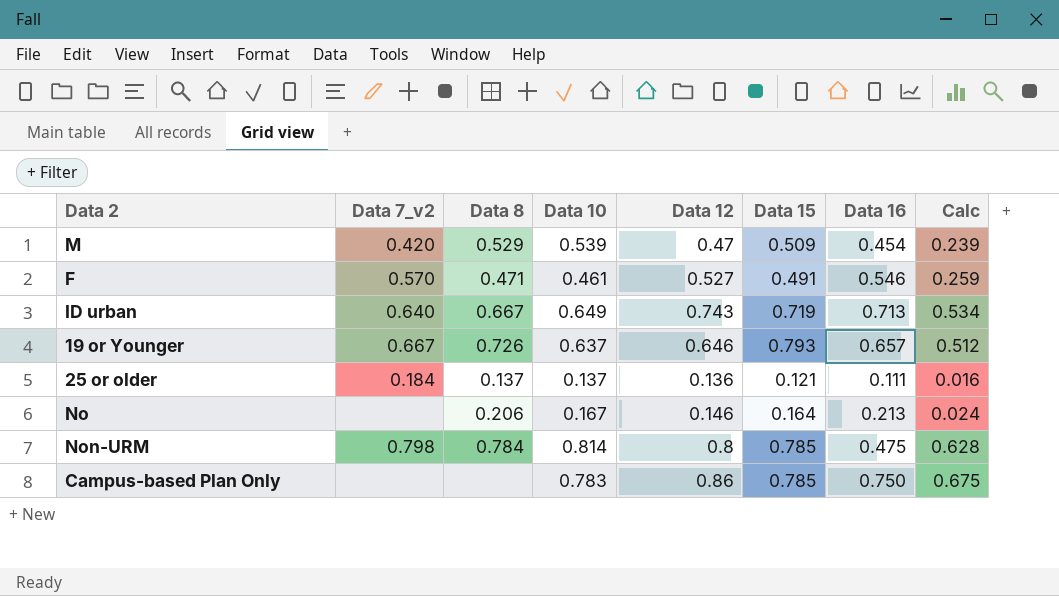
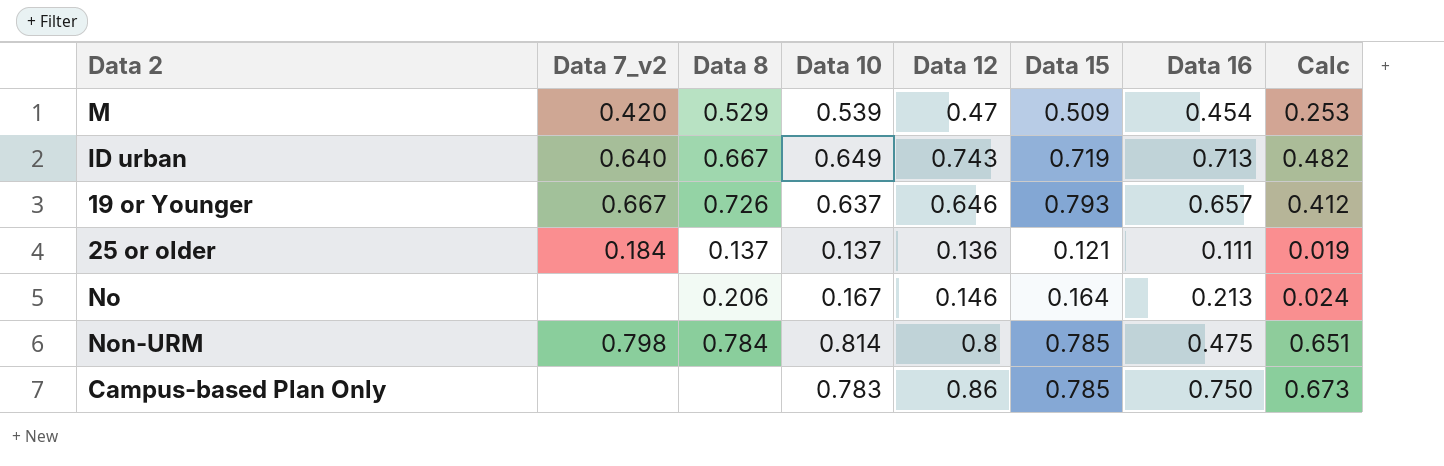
column Calc | formula: [Data 12] * [Data 15] -> [Data 10] * [Data 12]
row F: 0.570 | 0.471 | 0.461 | 0.527 | 0.491 | 0.546 | 0.259 -> none

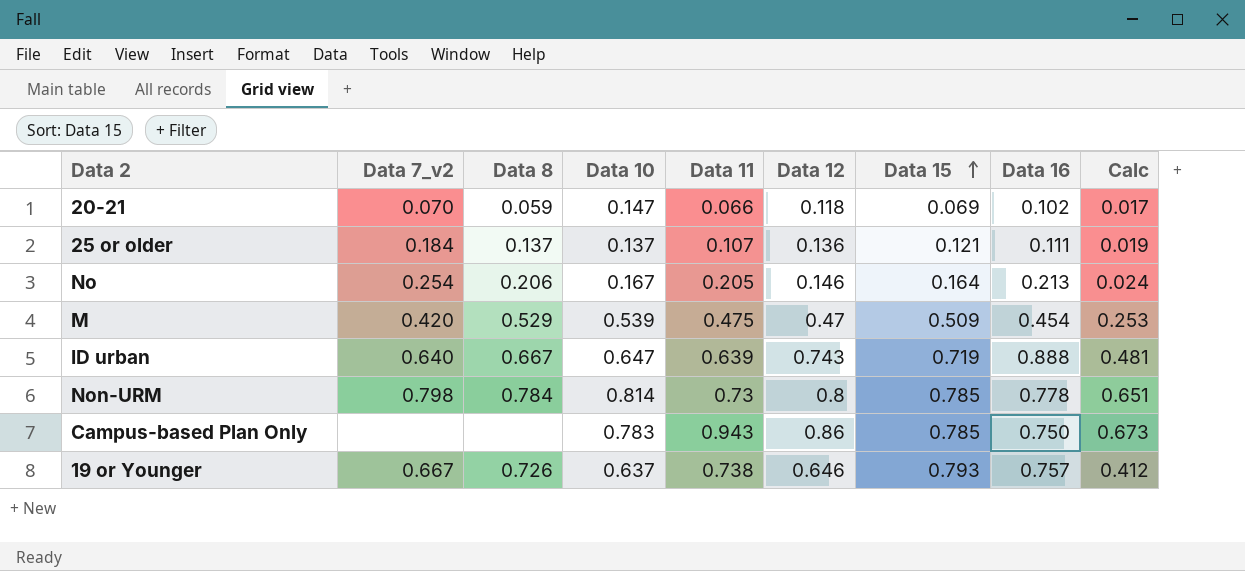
row order: none -> Data 15 ascending
column Data 11 | position: none -> 5
row 20-21: none -> 0.070 | 0.059 | 0.147 | 0.066 | 0.118 | 0.069 | 0.102 | 0.017
No | Data 7_v2: none -> 0.254
ID urban | Data 10: 0.649 -> 0.647
ID urban | Data 16: 0.713 -> 0.888
ID urban | Calc: 0.482 -> 0.481
Non-URM | Data 16: 0.475 -> 0.778
19 or Younger | Data 16: 0.657 -> 0.757

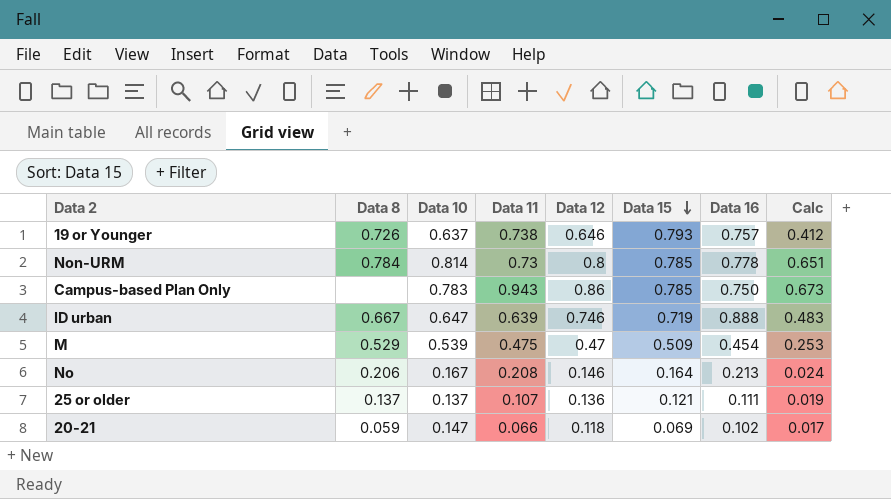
row order: Data 15 ascending -> Data 15 descending
column Data 7_v2 | position: 2 -> none
ID urban | Data 12: 0.743 -> 0.746
ID urban | Calc: 0.481 -> 0.483
No | Data 11: 0.205 -> 0.208

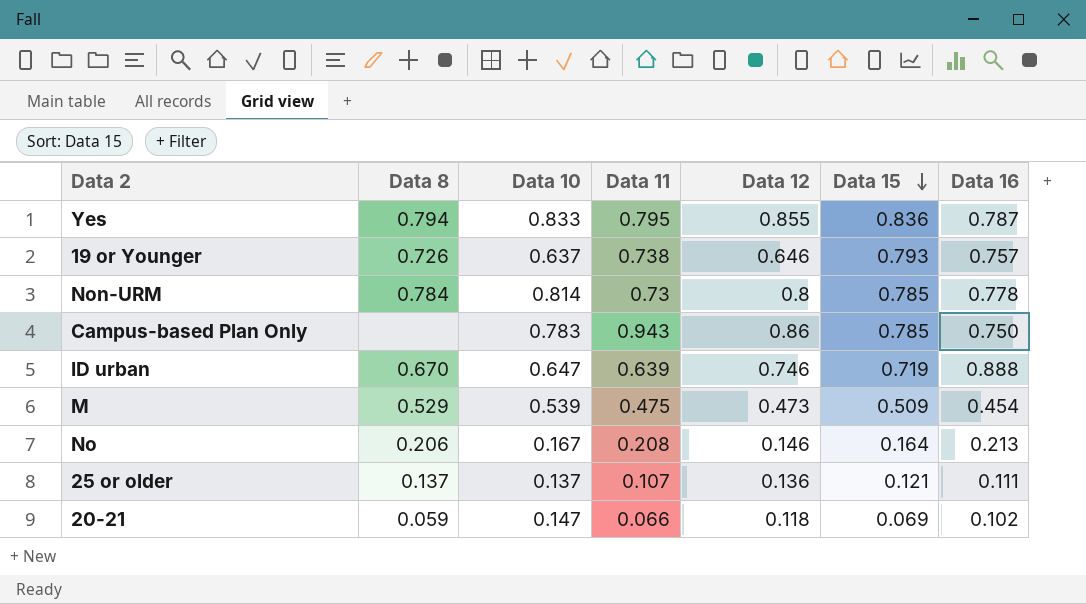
column Calc | formula: [Data 10] * [Data 12] -> none
row Yes: none -> 0.794 | 0.833 | 0.795 | 0.855 | 0.836 | 0.787
ID urban | Data 8: 0.667 -> 0.670
M | Data 12: 0.47 -> 0.473

